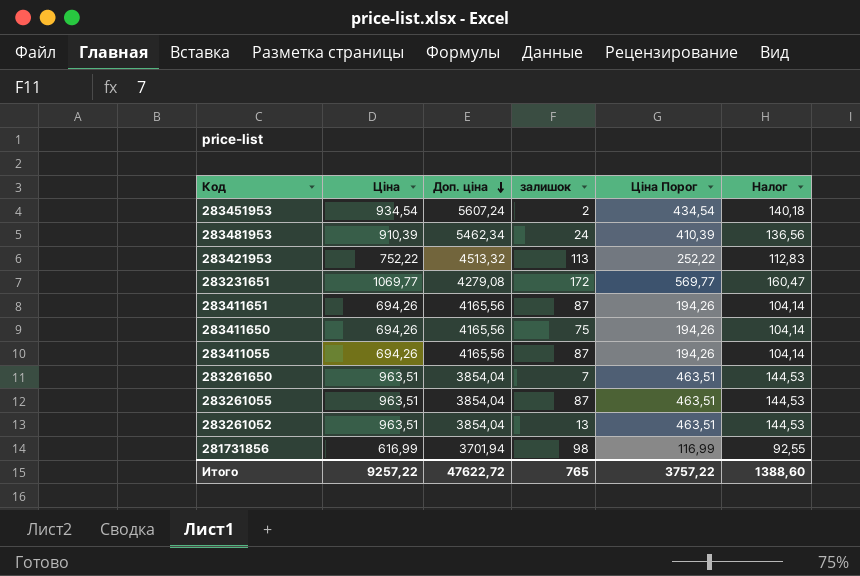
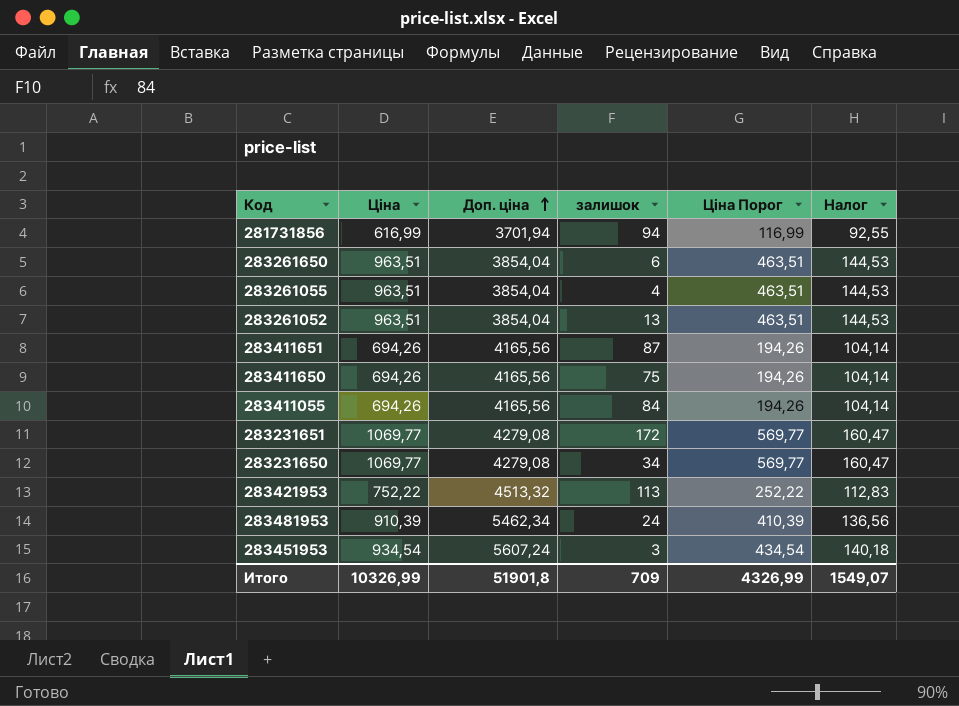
row order: Доп. ціна descending -> Доп. ціна ascending
281731856 | залишок: 98 -> 94
283261650 | залишок: 7 -> 6
283261055 | залишок: 87 -> 4
283411055 | залишок: 87 -> 84
row 283231650: none -> 1069,77 | 4279,08 | 34 | 569,77 | 160,47
283451953 | залишок: 2 -> 3
Итого | Ціна: 9257,22 -> 10326,99
Итого | Доп. ціна: 47622,72 -> 51901,8
Итого | залишок: 765 -> 709
Итого | Ціна Порог: 3757,22 -> 4326,99
Итого | Налог: 1388,60 -> 1549,07

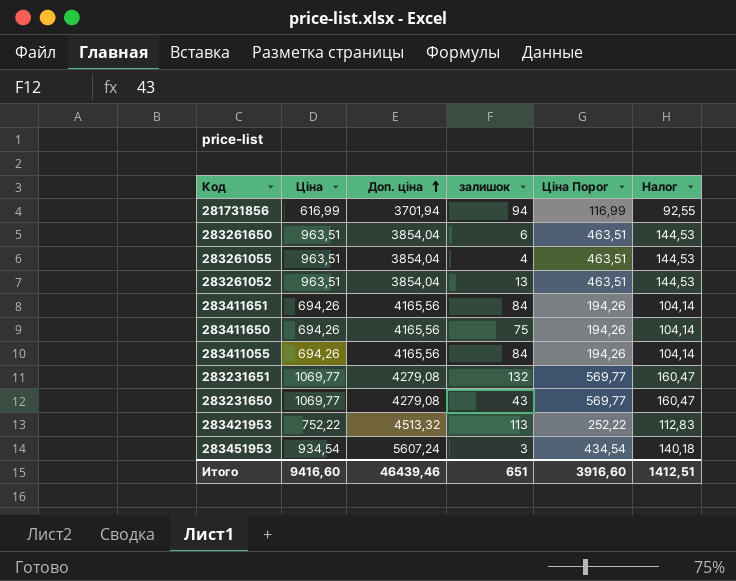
row 283481953: 910,39 | 5462,34 | 24 | 410,39 | 136,56 -> none
283411651 | залишок: 87 -> 84
283231651 | залишок: 172 -> 132
283231650 | залишок: 34 -> 43
Итого | Ціна: 10326,99 -> 9416,60
Итого | Доп. ціна: 51901,8 -> 46439,46
Итого | залишок: 709 -> 651
Итого | Ціна Порог: 4326,99 -> 3916,60
Итого | Налог: 1549,07 -> 1412,51

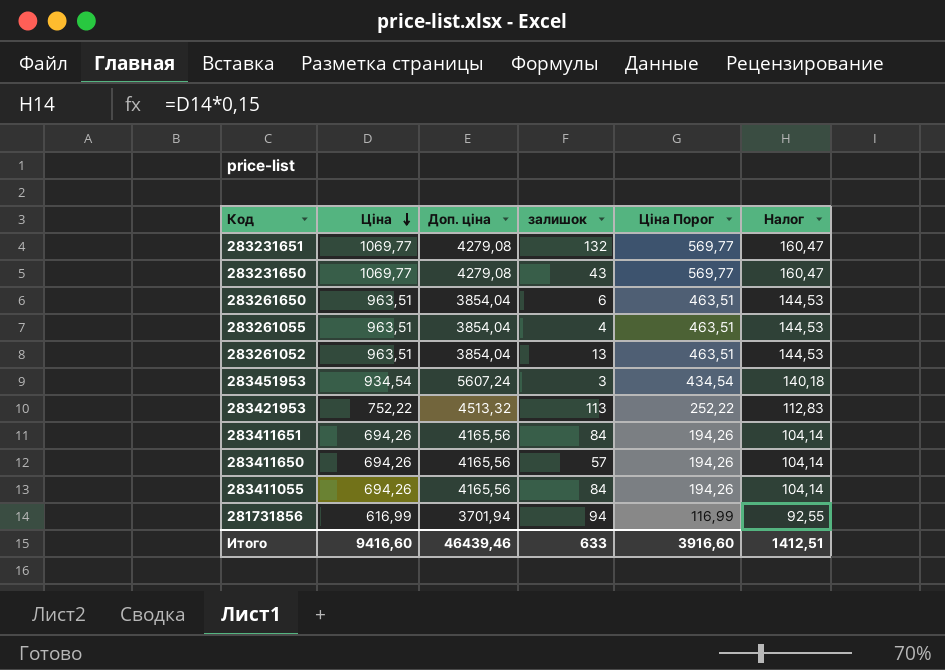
row order: Доп. ціна ascending -> Ціна descending
283411650 | залишок: 75 -> 57
Итого | залишок: 651 -> 633

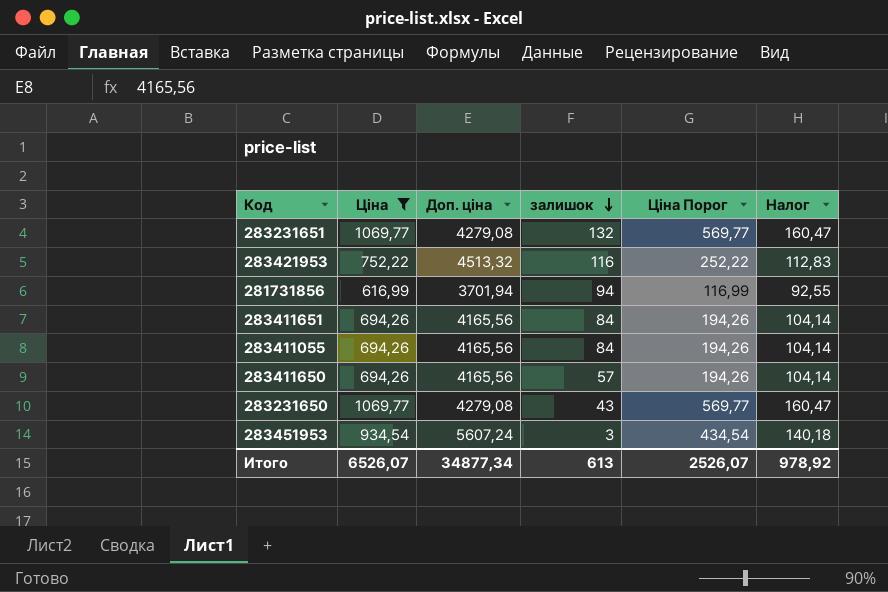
filter: none -> Ціна != 963,51
row order: Ціна descending -> залишок descending
283421953 | залишок: 113 -> 116
Итого | Ціна: 9416,60 -> 6526,07
Итого | Доп. ціна: 46439,46 -> 34877,34
Итого | залишок: 633 -> 613
Итого | Ціна Порог: 3916,60 -> 2526,07
Итого | Налог: 1412,51 -> 978,92

